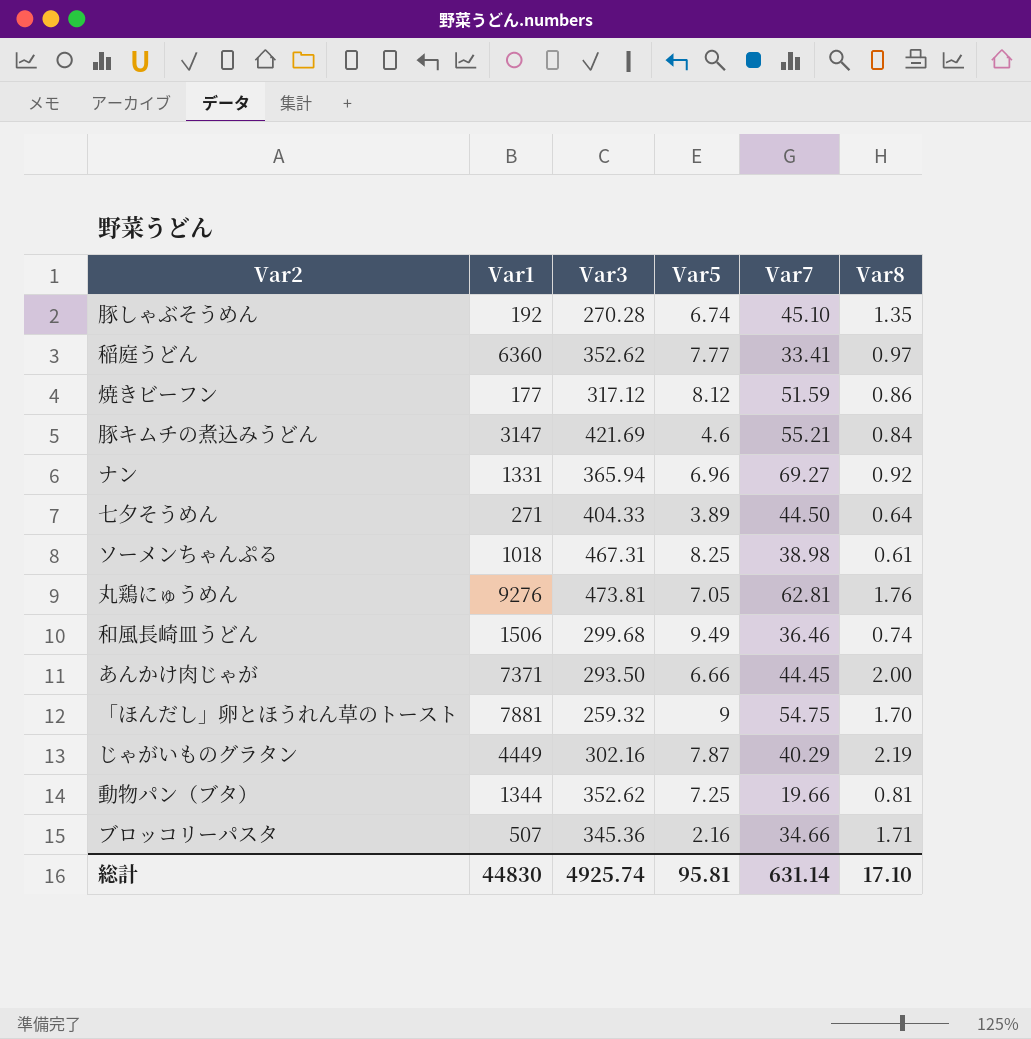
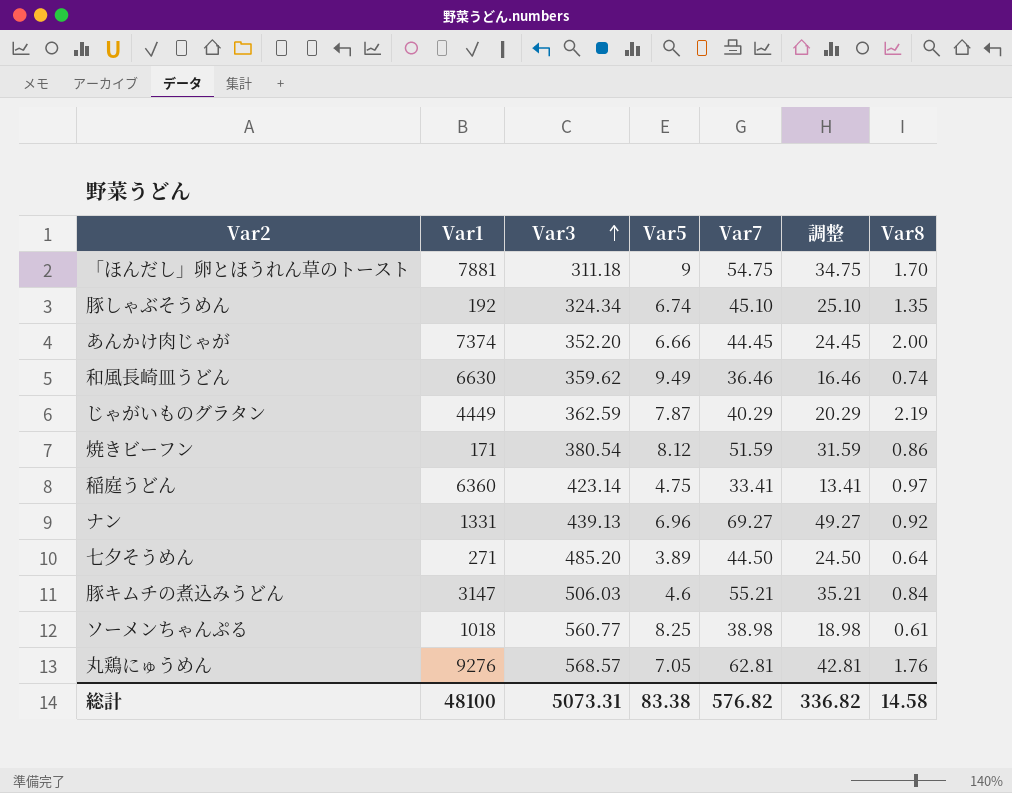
row order: none -> Var3 ascending
column 調整 | formula: none -> [Var7] - 20
row 動物パン（ブタ）: 1344 | 352.62 | 7.25 | 19.66 | 0.81 -> none
row ブロッコリーパスタ: 507 | 345.36 | 2.16 | 34.66 | 1.71 -> none
「ほんだし」卵とほうれん草のトースト | Var3: 259.32 -> 311.18
豚しゃぶそうめん | Var3: 270.28 -> 324.34
あんかけ肉じゃが | Var1: 7371 -> 7374
あんかけ肉じゃが | Var3: 293.50 -> 352.20
和風長崎皿うどん | Var1: 1506 -> 6630
和風長崎皿うどん | Var3: 299.68 -> 359.62
じゃがいものグラタン | Var3: 302.16 -> 362.59
焼きビーフン | Var1: 177 -> 171
焼きビーフン | Var3: 317.12 -> 380.54
稲庭うどん | Var3: 352.62 -> 423.14
稲庭うどん | Var5: 7.77 -> 4.75
ナン | Var3: 365.94 -> 439.13
七夕そうめん | Var3: 404.33 -> 485.20
豚キムチの煮込みうどん | Var3: 421.69 -> 506.03
ソーメンちゃんぷる | Var3: 467.31 -> 560.77
丸鶏にゅうめん | Var3: 473.81 -> 568.57
総計 | Var1: 44830 -> 48100
総計 | Var3: 4925.74 -> 5073.31
総計 | Var5: 95.81 -> 83.38
総計 | Var7: 631.14 -> 576.82
総計 | Var8: 17.10 -> 14.58

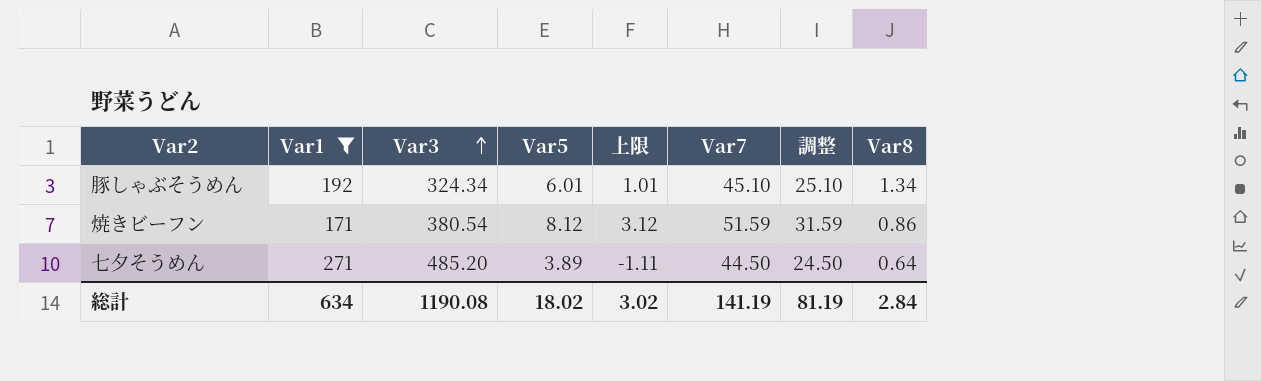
filter: none -> Var1 <= 271
column 上限 | formula: none -> [Var5] - 5
豚しゃぶそうめん | Var5: 6.74 -> 6.01
豚しゃぶそうめん | Var8: 1.35 -> 1.34
総計 | Var1: 48100 -> 634
総計 | Var3: 5073.31 -> 1190.08
総計 | Var5: 83.38 -> 18.02
総計 | Var7: 576.82 -> 141.19
総計 | 調整: 336.82 -> 81.19
総計 | Var8: 14.58 -> 2.84

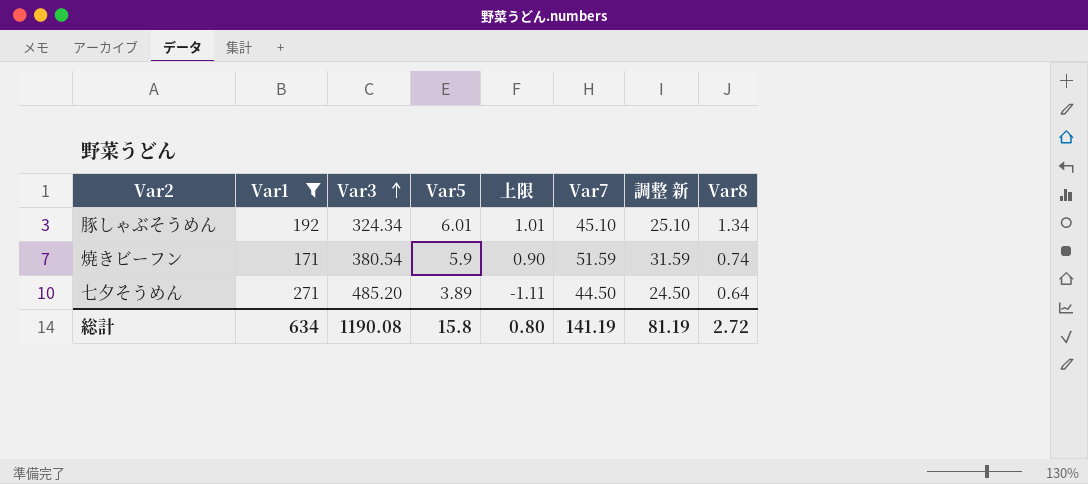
column name: 調整 -> 調整 新
焼きビーフン | Var5: 8.12 -> 5.9
焼きビーフン | 上限: 3.12 -> 0.90
焼きビーフン | Var8: 0.86 -> 0.74
総計 | Var5: 18.02 -> 15.8
総計 | 上限: 3.02 -> 0.80
総計 | Var8: 2.84 -> 2.72

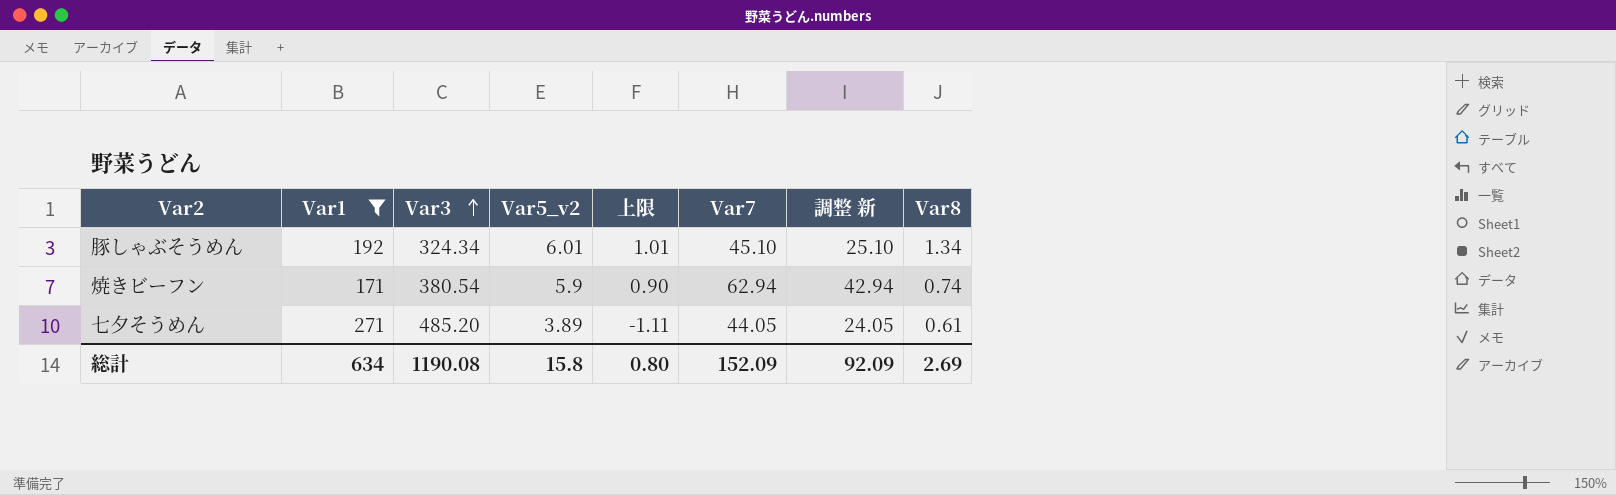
column name: Var5 -> Var5_v2
焼きビーフン | Var7: 51.59 -> 62.94
焼きビーフン | 調整 新: 31.59 -> 42.94
七夕そうめん | Var7: 44.50 -> 44.05
七夕そうめん | 調整 新: 24.50 -> 24.05
七夕そうめん | Var8: 0.64 -> 0.61
総計 | Var7: 141.19 -> 152.09
総計 | 調整 新: 81.19 -> 92.09
総計 | Var8: 2.72 -> 2.69

